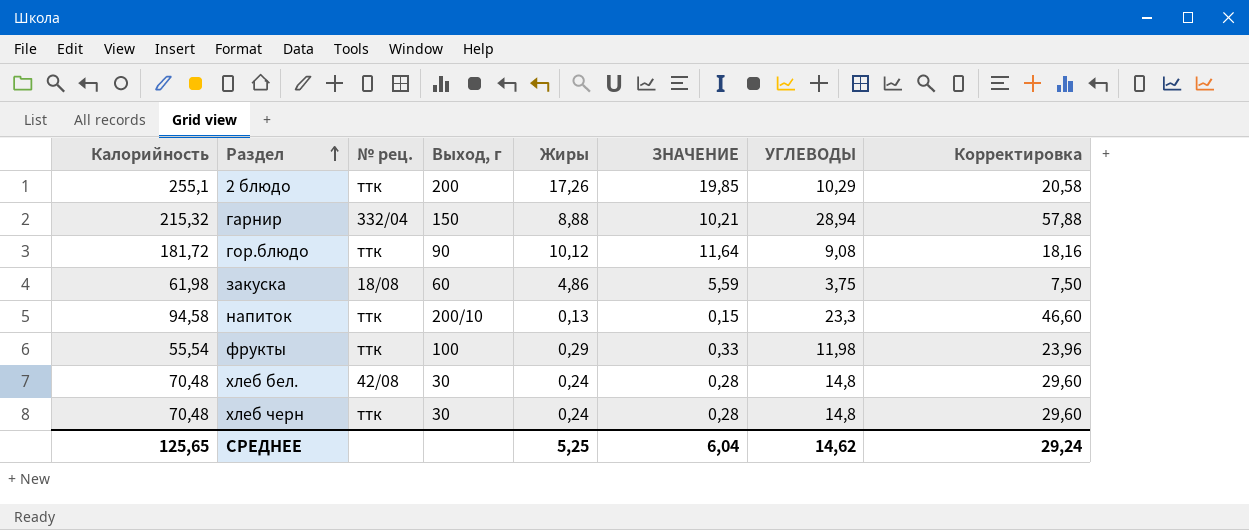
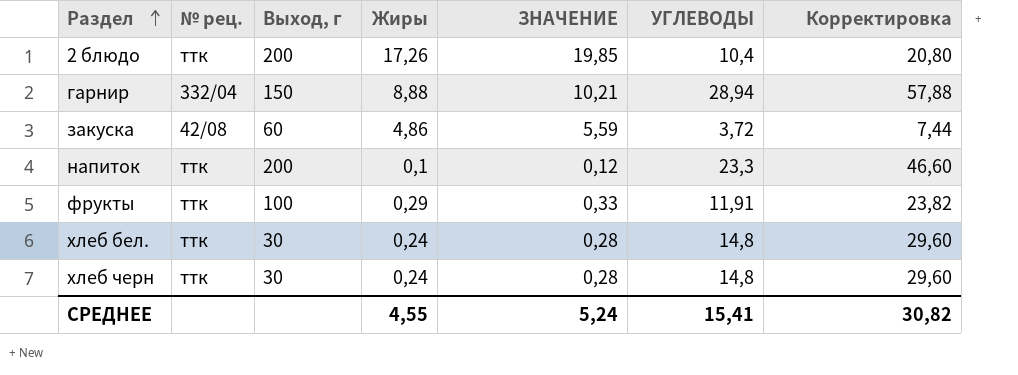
column Калорийность | position: 1 -> none
row гор.блюдо: 181,72 | ттк | 90 | 10,12 | 11,64 | 9,08 | 18,16 -> none
2 блюдо | УГЛЕВОДЫ: 10,29 -> 10,4
2 блюдо | Корректировка: 20,58 -> 20,80
закуска | № рец.: 18/08 -> 42/08
закуска | УГЛЕВОДЫ: 3,75 -> 3,72
закуска | Корректировка: 7,50 -> 7,44
напиток | Выход, г: 200/10 -> 200
напиток | Жиры: 0,13 -> 0,1
напиток | ЗНАЧЕНИЕ: 0,15 -> 0,12
фрукты | УГЛЕВОДЫ: 11,98 -> 11,91
фрукты | Корректировка: 23,96 -> 23,82
хлеб бел. | № рец.: 42/08 -> ттк
СРЕДНЕЕ | Жиры: 5,25 -> 4,55
СРЕДНЕЕ | ЗНАЧЕНИЕ: 6,04 -> 5,24
СРЕДНЕЕ | УГЛЕВОДЫ: 14,62 -> 15,41
СРЕДНЕЕ | Корректировка: 29,24 -> 30,82

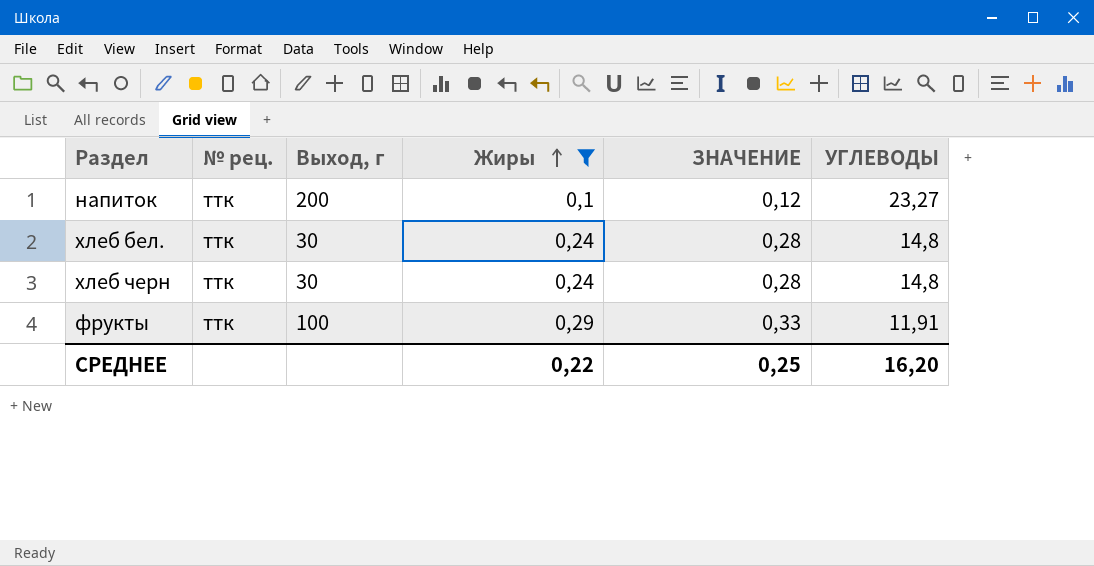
filter: none -> Жиры <= 0,29
row order: Раздел ascending -> Жиры ascending
column Корректировка | formula: [УГЛЕВОДЫ] * 2 -> none
напиток | УГЛЕВОДЫ: 23,3 -> 23,27
СРЕДНЕЕ | Жиры: 4,55 -> 0,22
СРЕДНЕЕ | ЗНАЧЕНИЕ: 5,24 -> 0,25
СРЕДНЕЕ | УГЛЕВОДЫ: 15,41 -> 16,20

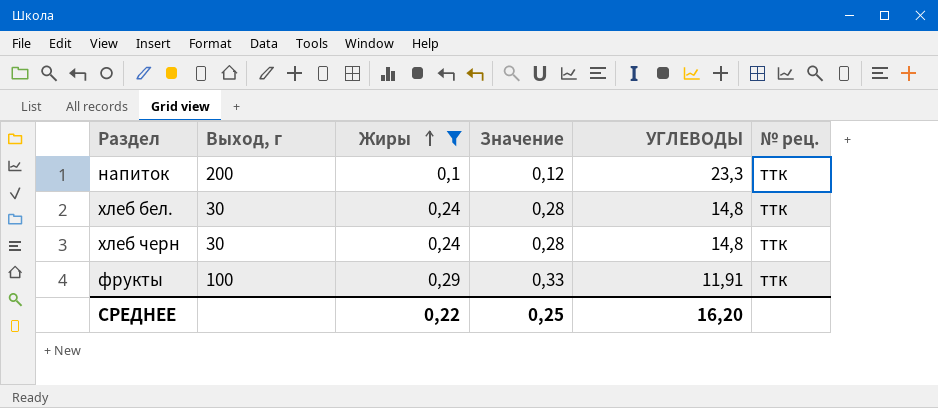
column name: ЗНАЧЕНИЕ -> Значение
column № рец. | position: 2 -> 6
напиток | УГЛЕВОДЫ: 23,27 -> 23,3

